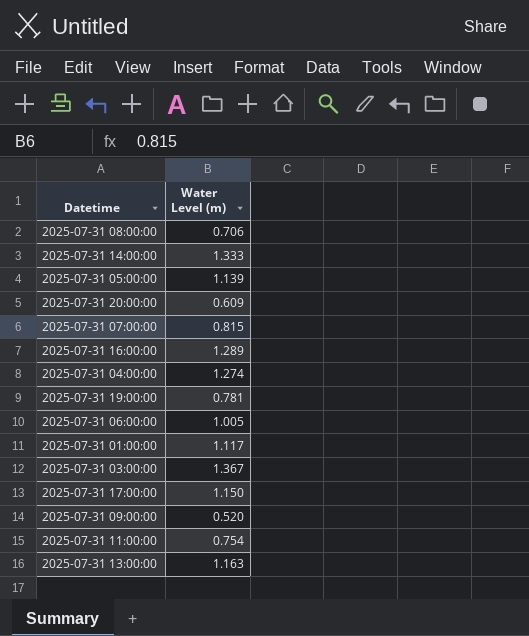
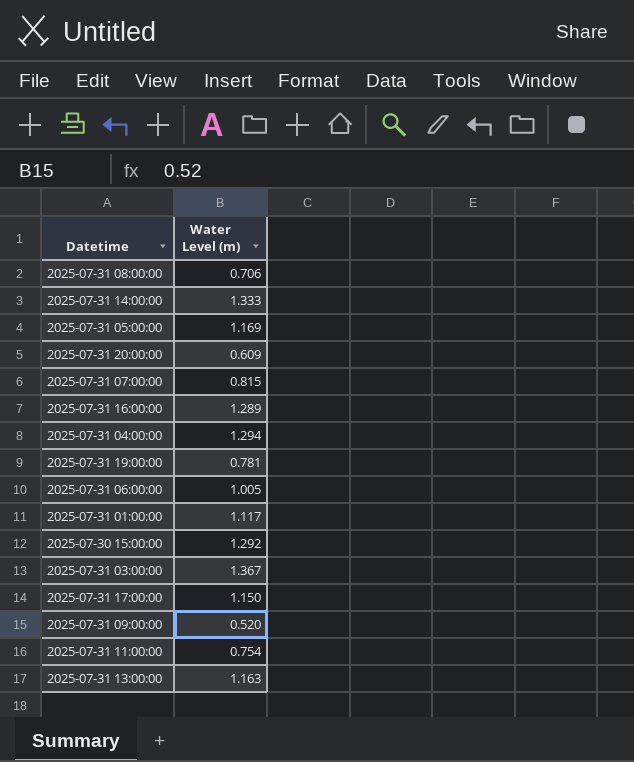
2025-07-31 05:00:00 | Water Level (m): 1.139 -> 1.169
2025-07-31 04:00:00 | Water Level (m): 1.274 -> 1.294
row 2025-07-30 15:00:00: none -> 1.292

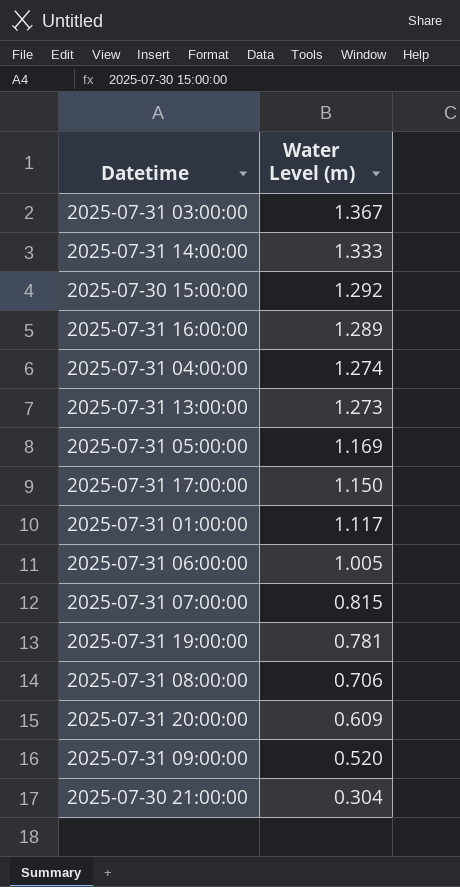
row order: none -> Water Level (m) descending
row 2025-07-31 11:00:00: 0.754 -> none
2025-07-31 04:00:00 | Water Level (m): 1.294 -> 1.274
2025-07-31 13:00:00 | Water Level (m): 1.163 -> 1.273
row 2025-07-30 21:00:00: none -> 0.304

